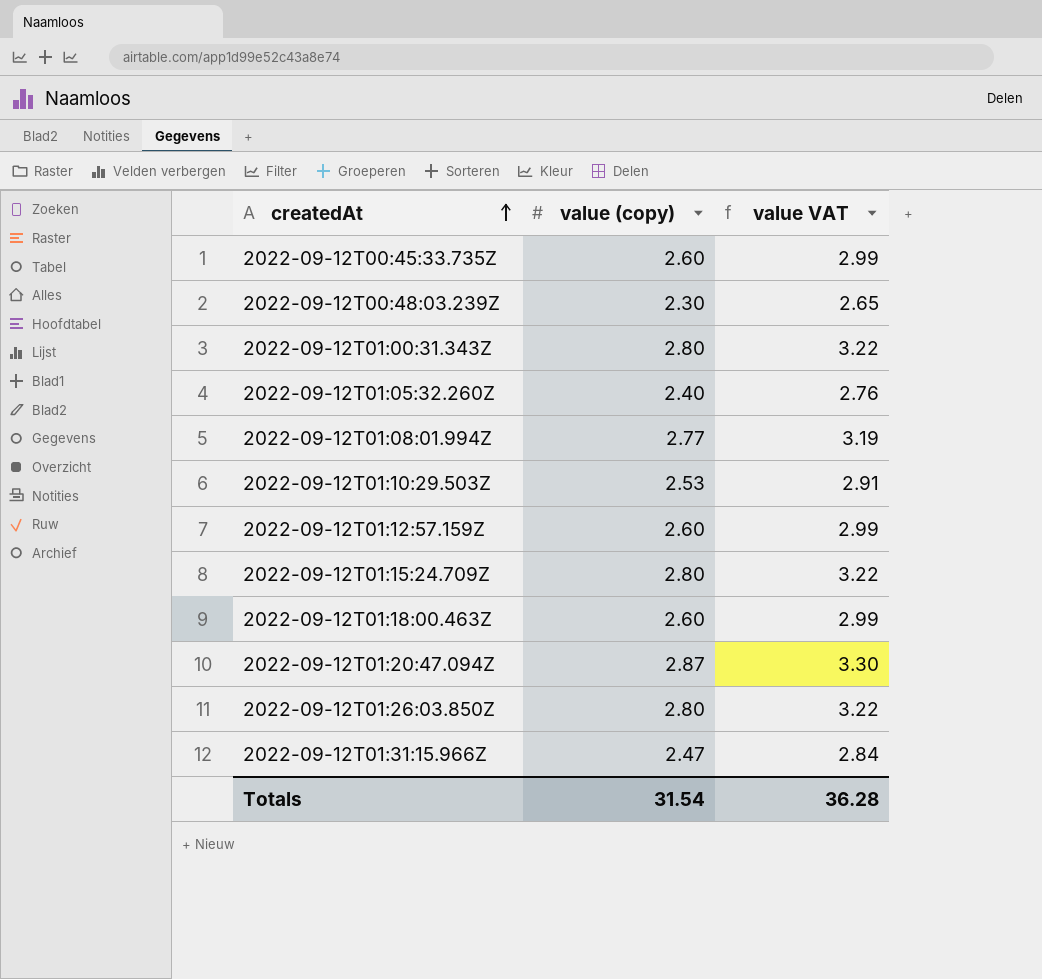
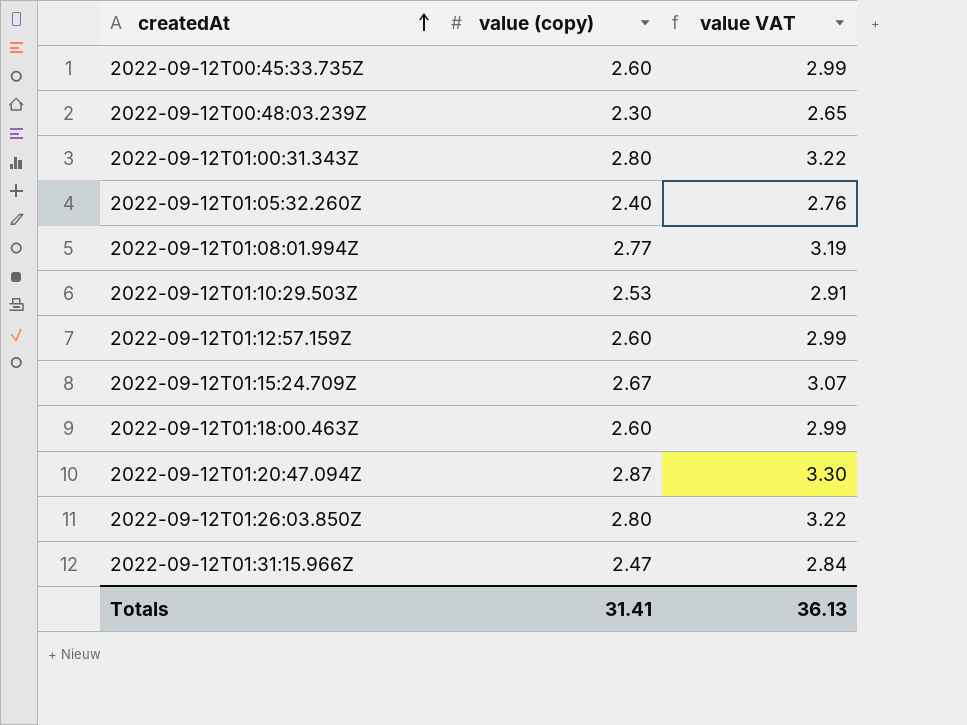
2022-09-12T01:15:24.709Z | value (copy): 2.80 -> 2.67
2022-09-12T01:15:24.709Z | value VAT: 3.22 -> 3.07
Totals | value (copy): 31.54 -> 31.41
Totals | value VAT: 36.28 -> 36.13

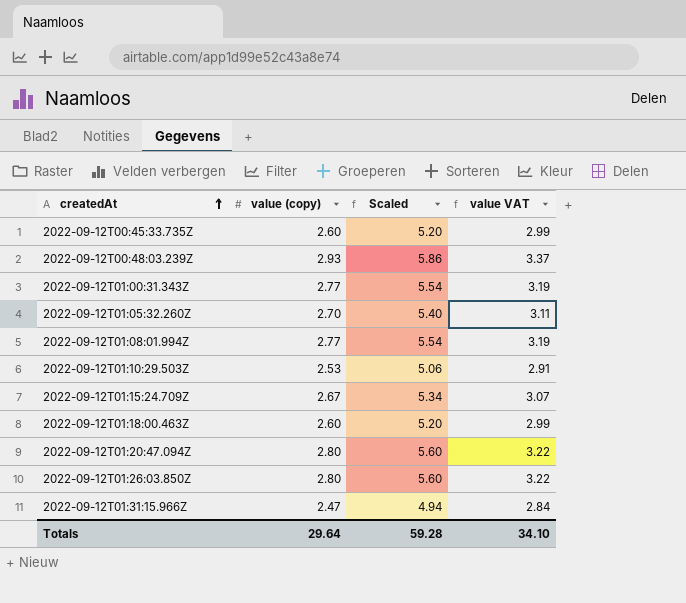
column Scaled | formula: none -> [value (copy)] * 2
row 2022-09-12T01:12:57.159Z: 2.60 | 2.99 -> none
2022-09-12T00:48:03.239Z | value (copy): 2.30 -> 2.93
2022-09-12T00:48:03.239Z | value VAT: 2.65 -> 3.37
2022-09-12T01:00:31.343Z | value (copy): 2.80 -> 2.77
2022-09-12T01:00:31.343Z | value VAT: 3.22 -> 3.19
2022-09-12T01:05:32.260Z | value (copy): 2.40 -> 2.70
2022-09-12T01:05:32.260Z | value VAT: 2.76 -> 3.11
2022-09-12T01:20:47.094Z | value (copy): 2.87 -> 2.80
2022-09-12T01:20:47.094Z | value VAT: 3.30 -> 3.22
Totals | value (copy): 31.41 -> 29.64
Totals | value VAT: 36.13 -> 34.10

